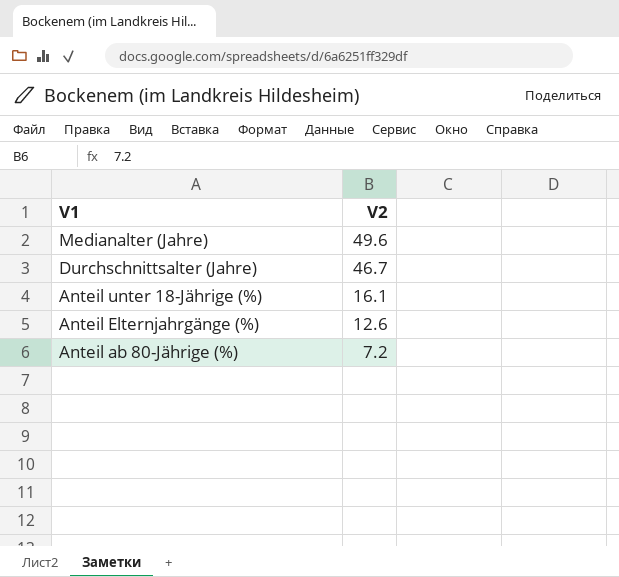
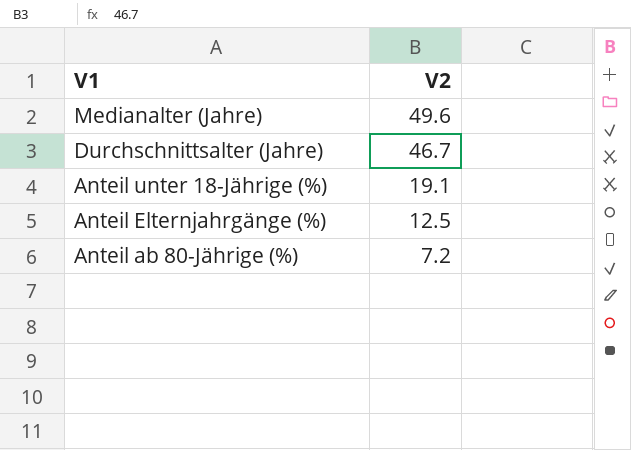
Anteil unter 18-Jährige (%) | V2: 16.1 -> 19.1
Anteil Elternjahrgänge (%) | V2: 12.6 -> 12.5

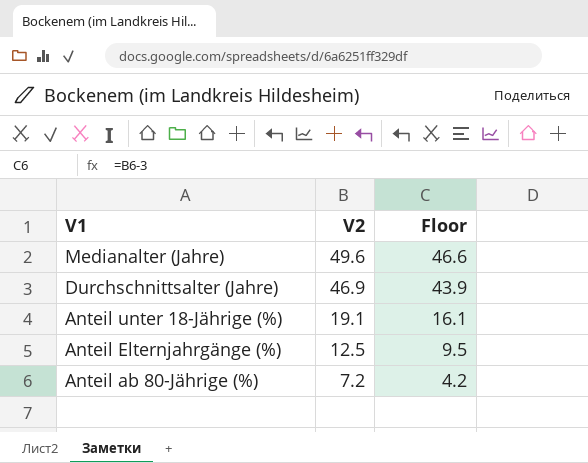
column Floor | formula: none -> [V2] - 3
Durchschnittsalter (Jahre) | V2: 46.7 -> 46.9

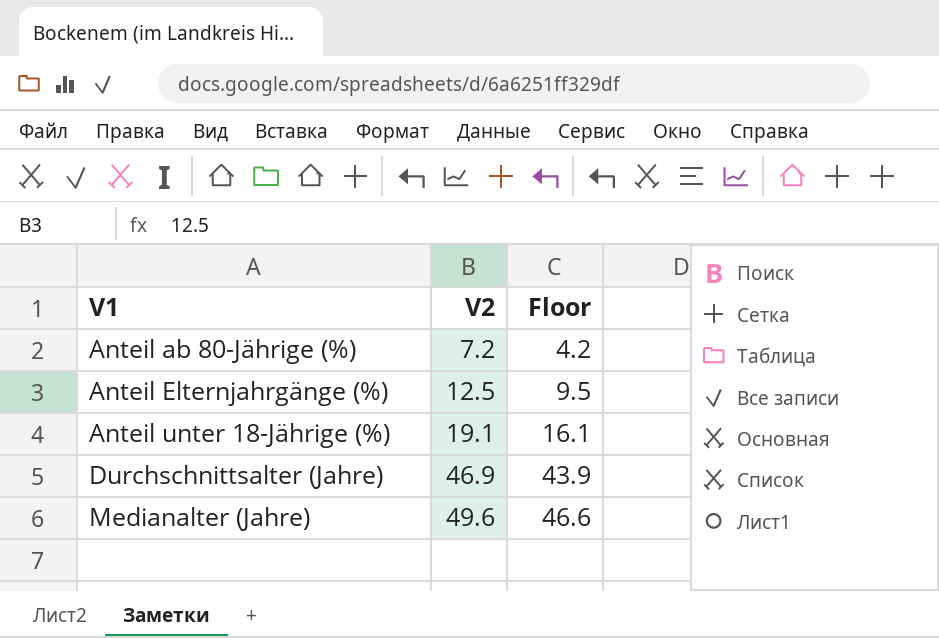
row order: V1 descending -> V1 ascending

